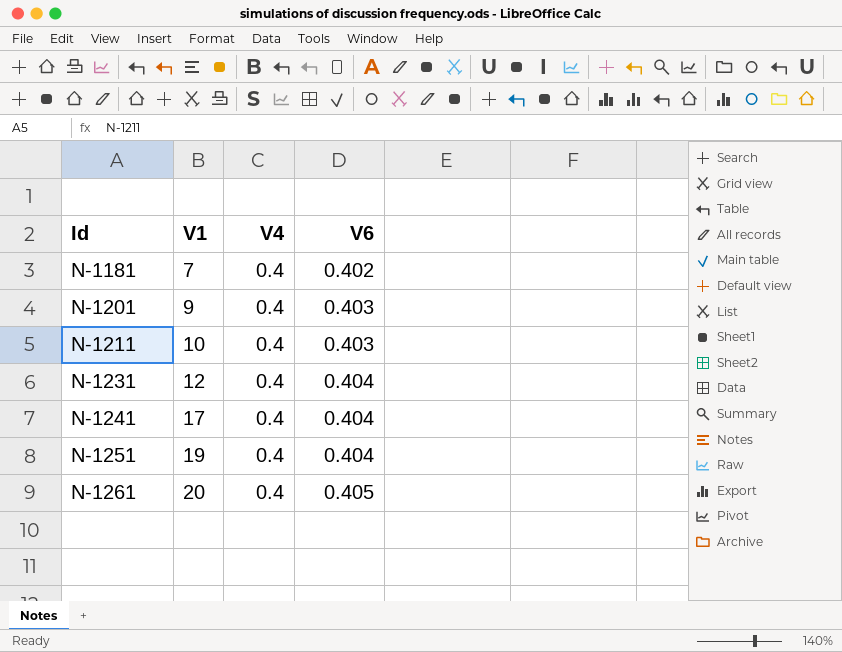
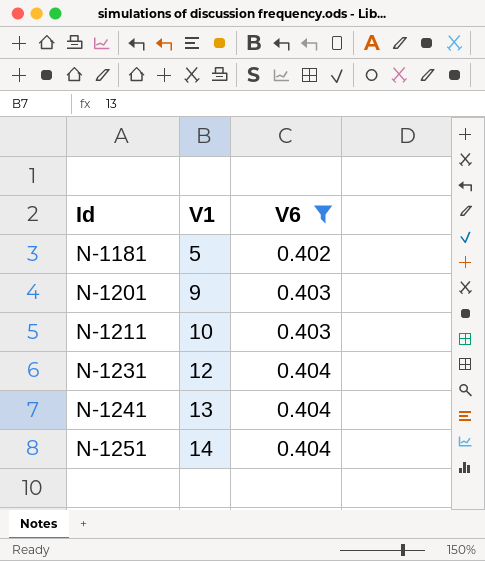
filter: none -> V6 != 0.405
column V4 | position: 3 -> none
N-1181 | V1: 7 -> 5
N-1241 | V1: 17 -> 13
N-1251 | V1: 19 -> 14

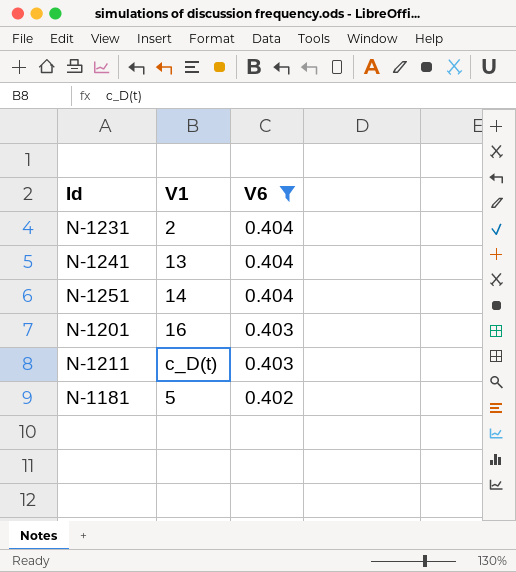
row order: Id ascending -> V6 descending
N-1231 | V1: 12 -> 2
N-1201 | V1: 9 -> 16
N-1211 | V1: 10 -> c_D(t)

